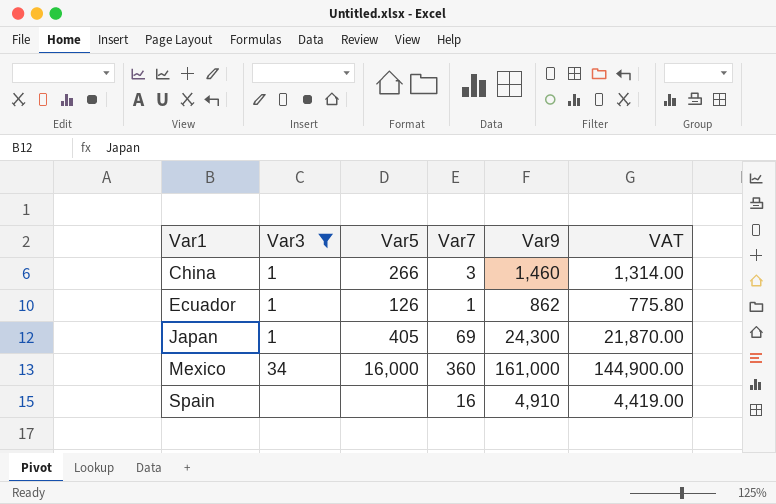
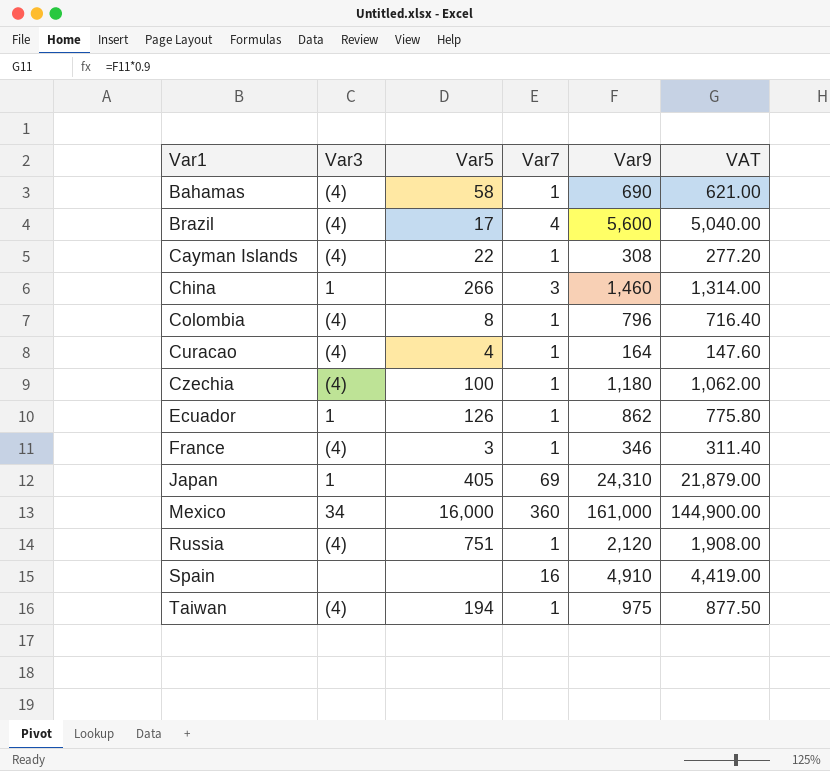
filter: Var3 != (4) -> none
Japan | Var9: 24,300 -> 24,310
Japan | VAT: 21,870.00 -> 21,879.00

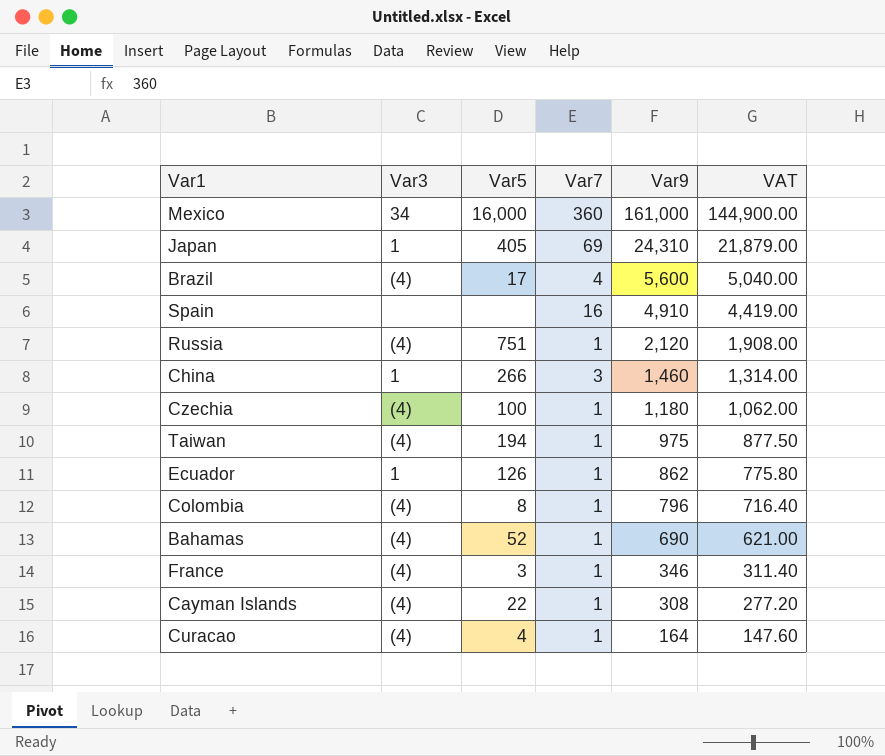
row order: Var1 ascending -> Var9 descending
Bahamas | Var5: 58 -> 52

